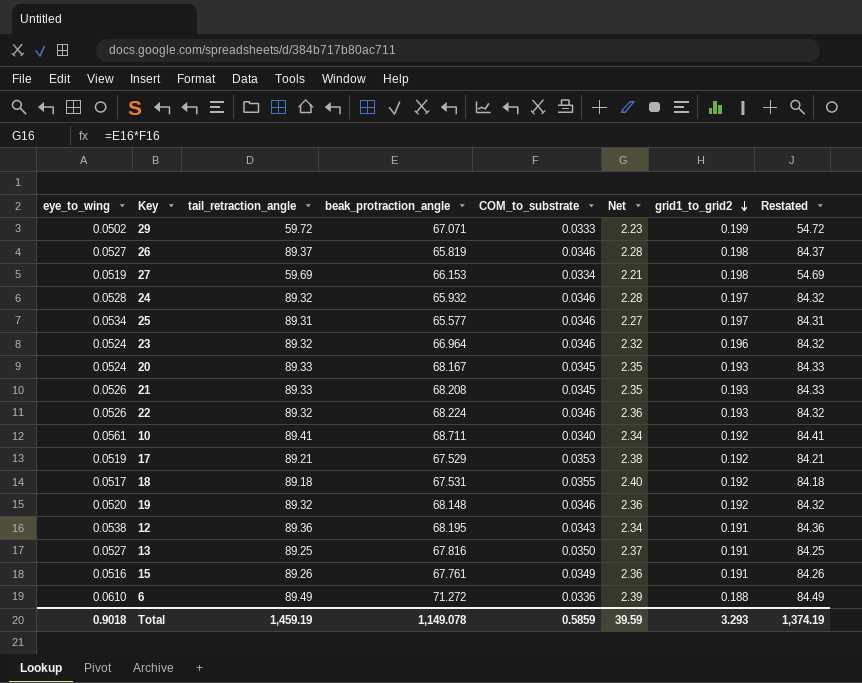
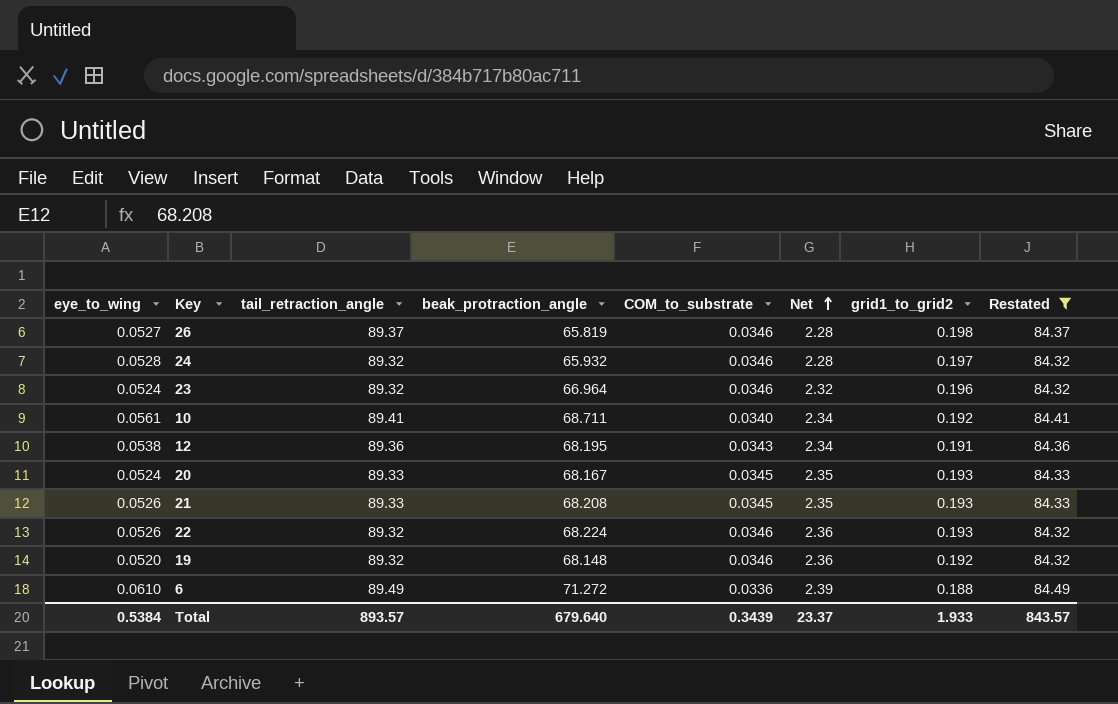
filter: none -> Restated >= 84.32
row order: grid1_to_grid2 descending -> Net ascending
Total | eye_to_wing: 0.9018 -> 0.5384
Total | tail_retraction_angle: 1,459.19 -> 893.57
Total | beak_protraction_angle: 1,149.078 -> 679.640
Total | COM_to_substrate: 0.5859 -> 0.3439
Total | Net: 39.59 -> 23.37
Total | grid1_to_grid2: 3.293 -> 1.933
Total | Restated: 1,374.19 -> 843.57

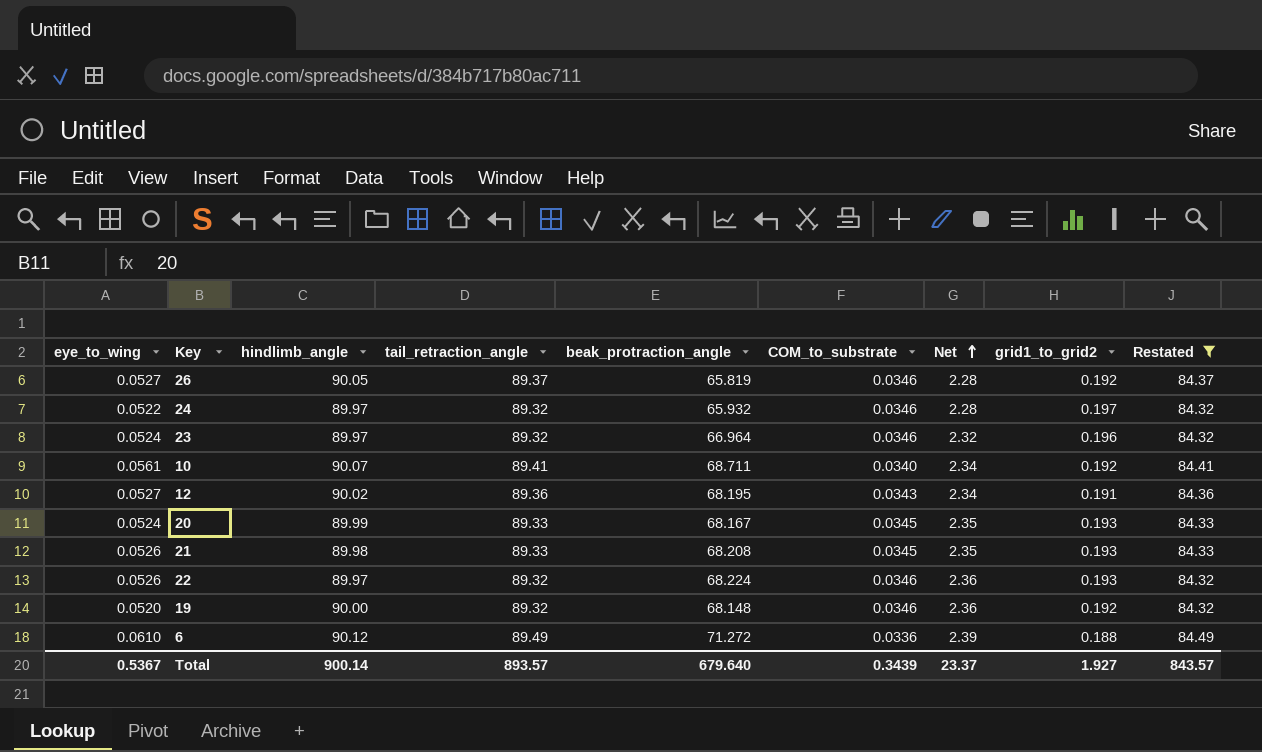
column hindlimb_angle | position: none -> 3
26 | grid1_to_grid2: 0.198 -> 0.192
24 | eye_to_wing: 0.0528 -> 0.0522
12 | eye_to_wing: 0.0538 -> 0.0527
Total | eye_to_wing: 0.5384 -> 0.5367
Total | grid1_to_grid2: 1.933 -> 1.927

